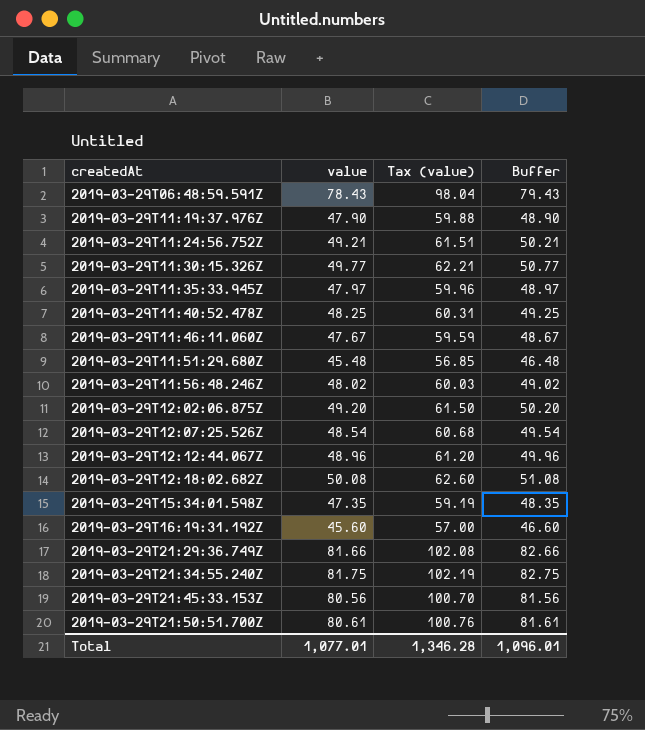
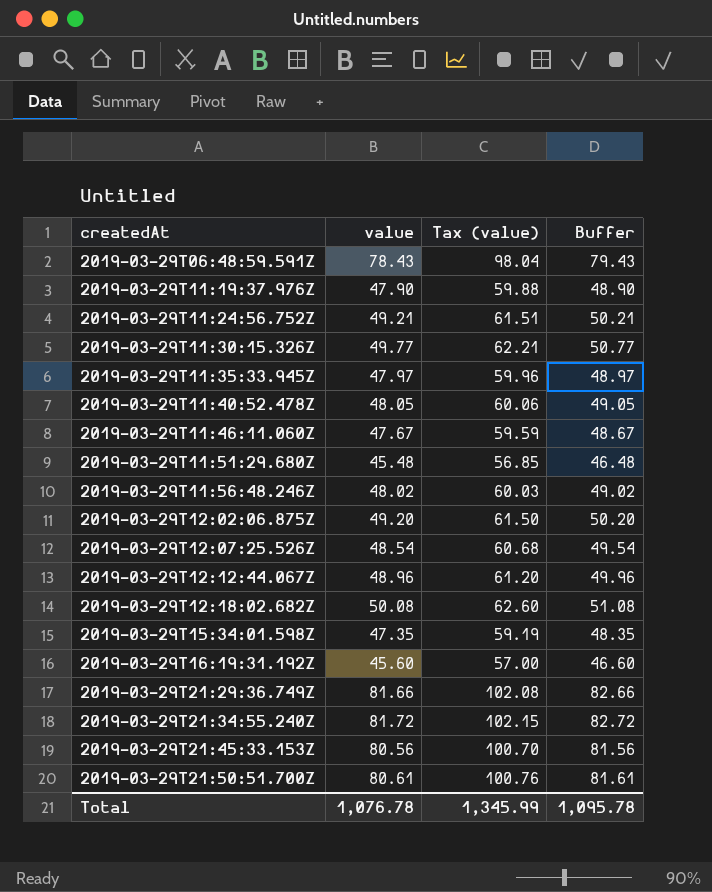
2019-03-29T11:40:52.478Z | value: 48.25 -> 48.05
2019-03-29T11:40:52.478Z | Tax (value): 60.31 -> 60.06
2019-03-29T11:40:52.478Z | Buffer: 49.25 -> 49.05
2019-03-29T21:34:55.240Z | value: 81.75 -> 81.72
2019-03-29T21:34:55.240Z | Tax (value): 102.19 -> 102.15
2019-03-29T21:34:55.240Z | Buffer: 82.75 -> 82.72
Total | value: 1,077.01 -> 1,076.78
Total | Tax (value): 1,346.28 -> 1,345.99
Total | Buffer: 1,096.01 -> 1,095.78

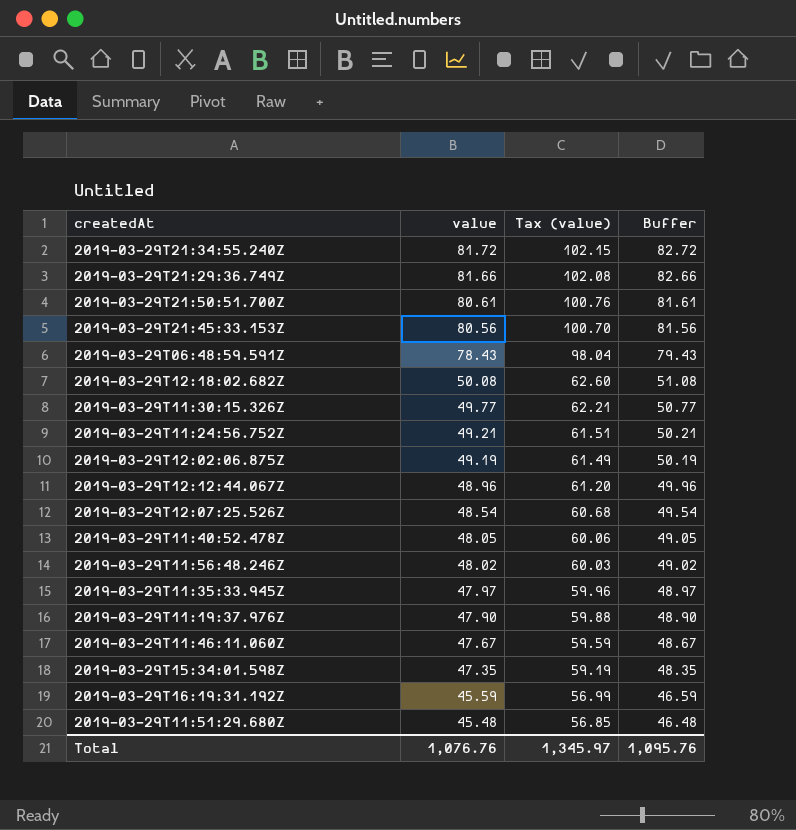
row order: createdAt ascending -> value descending
2019-03-29T12:02:06.875Z | value: 49.20 -> 49.19
2019-03-29T12:02:06.875Z | Tax (value): 61.50 -> 61.49
2019-03-29T12:02:06.875Z | Buffer: 50.20 -> 50.19
2019-03-29T16:19:31.192Z | value: 45.60 -> 45.59
2019-03-29T16:19:31.192Z | Tax (value): 57.00 -> 56.99
2019-03-29T16:19:31.192Z | Buffer: 46.60 -> 46.59
Total | value: 1,076.78 -> 1,076.76
Total | Tax (value): 1,345.99 -> 1,345.97
Total | Buffer: 1,095.78 -> 1,095.76

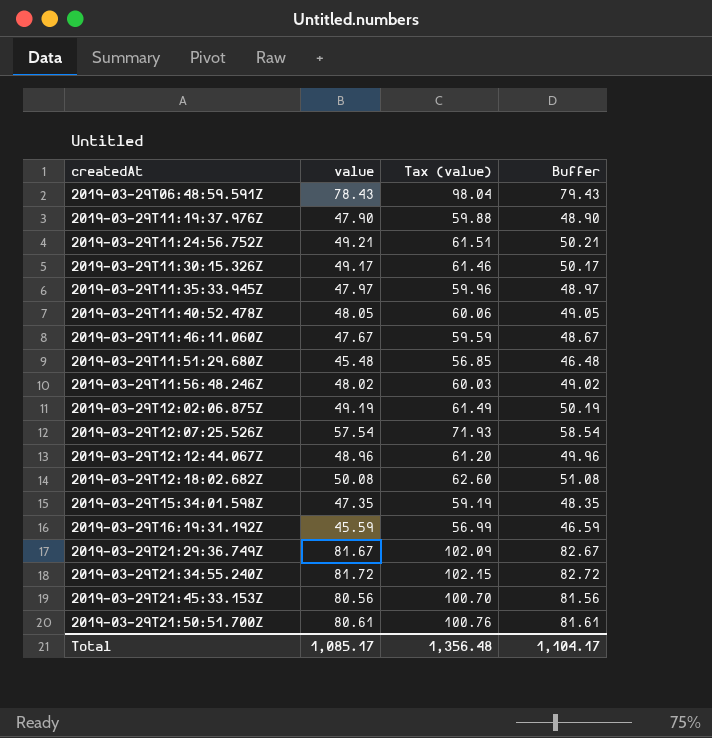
row order: value descending -> createdAt ascending
2019-03-29T11:30:15.326Z | value: 49.77 -> 49.17
2019-03-29T11:30:15.326Z | Tax (value): 62.21 -> 61.46
2019-03-29T11:30:15.326Z | Buffer: 50.77 -> 50.17
2019-03-29T12:07:25.526Z | value: 48.54 -> 57.54
2019-03-29T12:07:25.526Z | Tax (value): 60.68 -> 71.93
2019-03-29T12:07:25.526Z | Buffer: 49.54 -> 58.54
2019-03-29T21:29:36.749Z | value: 81.66 -> 81.67
2019-03-29T21:29:36.749Z | Tax (value): 102.08 -> 102.09
2019-03-29T21:29:36.749Z | Buffer: 82.66 -> 82.67
Total | value: 1,076.76 -> 1,085.17
Total | Tax (value): 1,345.97 -> 1,356.48
Total | Buffer: 1,095.76 -> 1,104.17

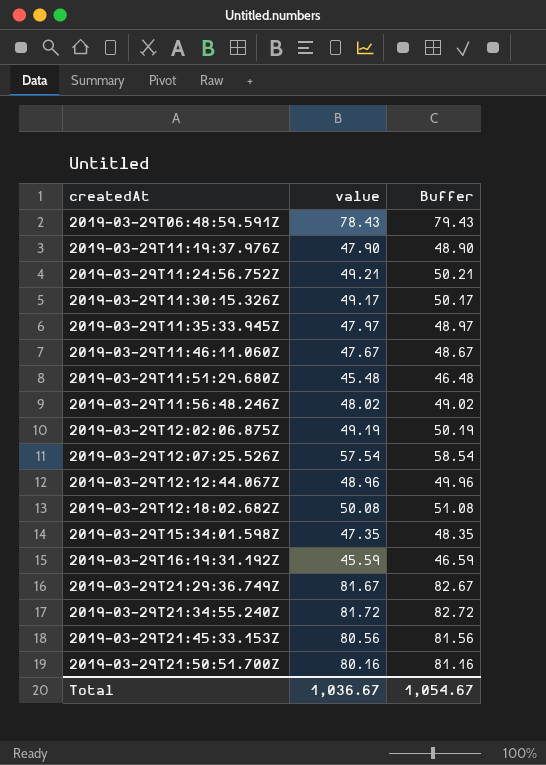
column Tax (value) | formula: [value] * 1.25 -> none
row 2019-03-29T11:40:52.478Z: 48.05 | 60.06 | 49.05 -> none
2019-03-29T21:50:51.700Z | value: 80.61 -> 80.16
2019-03-29T21:50:51.700Z | Buffer: 81.61 -> 81.16
Total | value: 1,085.17 -> 1,036.67
Total | Buffer: 1,104.17 -> 1,054.67

